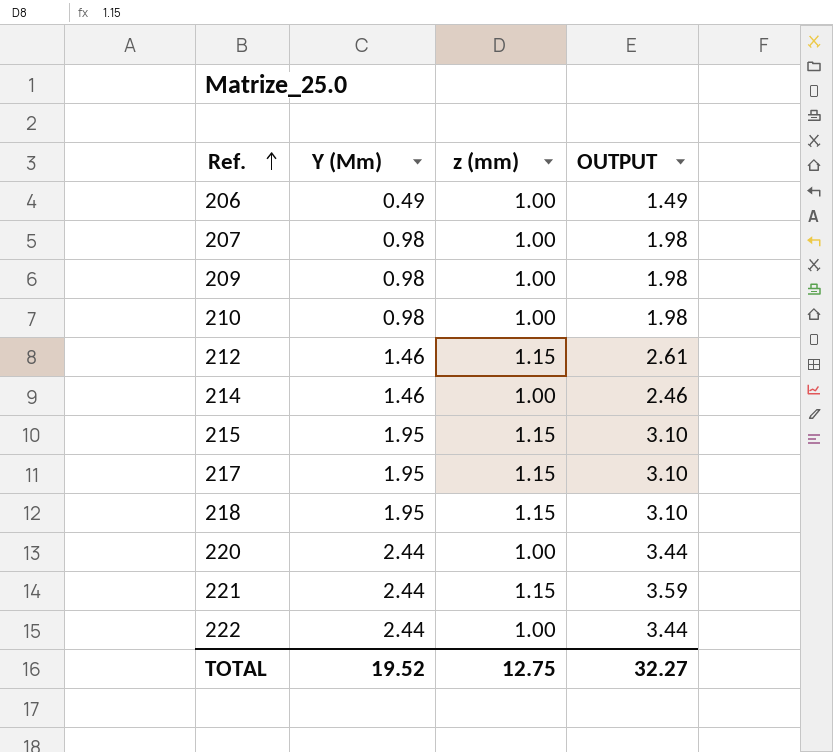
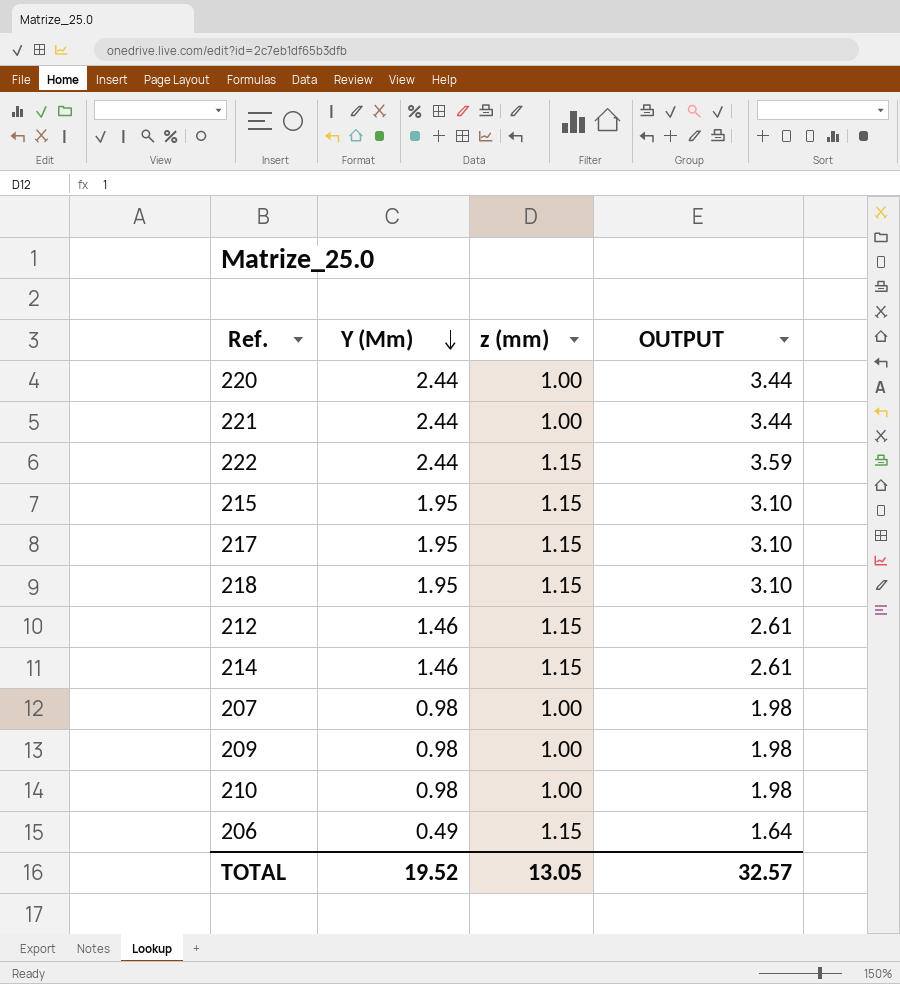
row order: Ref. ascending -> Y (Mm) descending
221 | z (mm): 1.15 -> 1.00
221 | OUTPUT: 3.59 -> 3.44
222 | z (mm): 1.00 -> 1.15
222 | OUTPUT: 3.44 -> 3.59
214 | z (mm): 1.00 -> 1.15
214 | OUTPUT: 2.46 -> 2.61
206 | z (mm): 1.00 -> 1.15
206 | OUTPUT: 1.49 -> 1.64
TOTAL | z (mm): 12.75 -> 13.05
TOTAL | OUTPUT: 32.27 -> 32.57

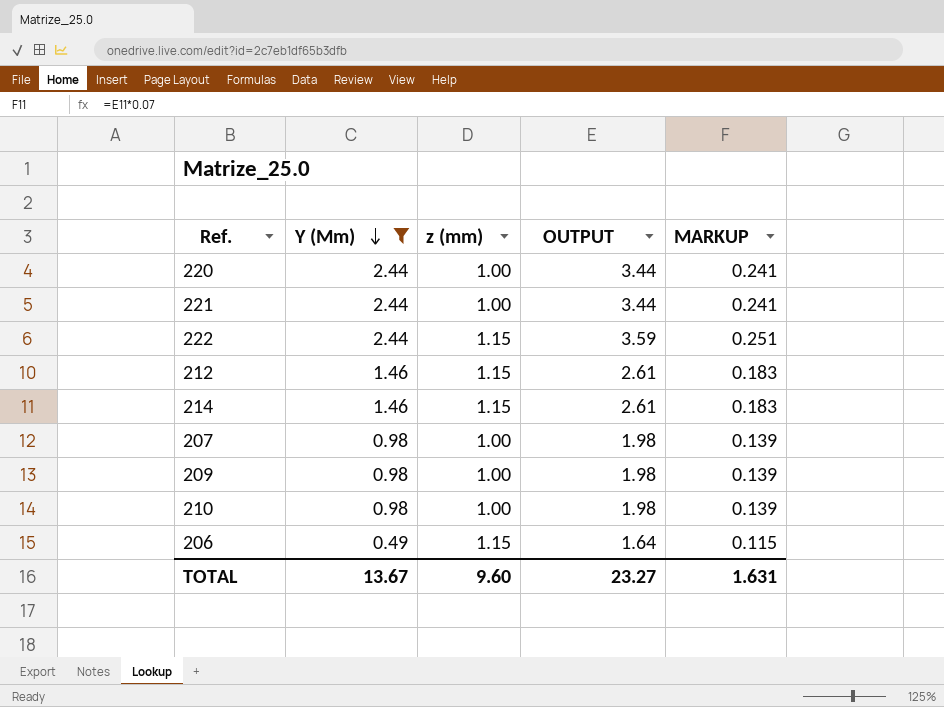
filter: none -> Y (Mm) != 1.95
column MARKUP | formula: none -> [OUTPUT] * 0.07
TOTAL | Y (Mm): 19.52 -> 13.67
TOTAL | z (mm): 13.05 -> 9.60
TOTAL | OUTPUT: 32.57 -> 23.27

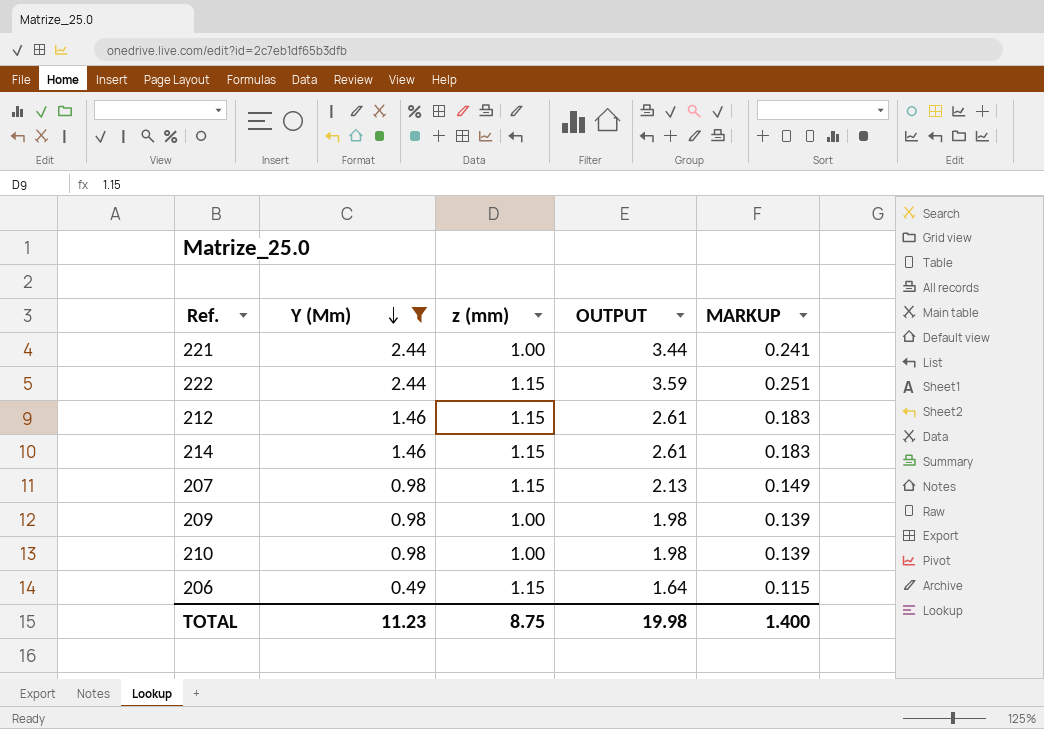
row 220: 2.44 | 1.00 | 3.44 | 0.241 -> none
207 | z (mm): 1.00 -> 1.15
207 | OUTPUT: 1.98 -> 2.13
207 | MARKUP: 0.139 -> 0.149
TOTAL | Y (Mm): 13.67 -> 11.23
TOTAL | z (mm): 9.60 -> 8.75
TOTAL | OUTPUT: 23.27 -> 19.98
TOTAL | MARKUP: 1.631 -> 1.400

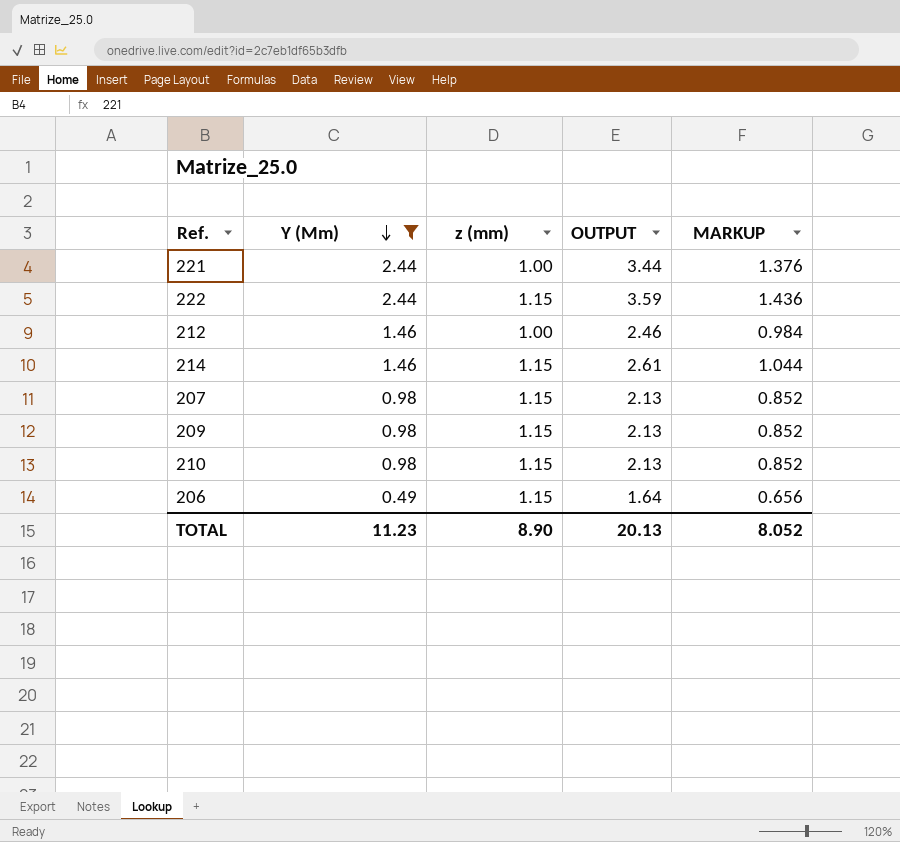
column MARKUP | formula: [OUTPUT] * 0.07 -> [OUTPUT] * 0.4
212 | z (mm): 1.15 -> 1.00
212 | OUTPUT: 2.61 -> 2.46
209 | z (mm): 1.00 -> 1.15
209 | OUTPUT: 1.98 -> 2.13
210 | z (mm): 1.00 -> 1.15
210 | OUTPUT: 1.98 -> 2.13
TOTAL | z (mm): 8.75 -> 8.90
TOTAL | OUTPUT: 19.98 -> 20.13
TOTAL | MARKUP: 1.400 -> 8.052

